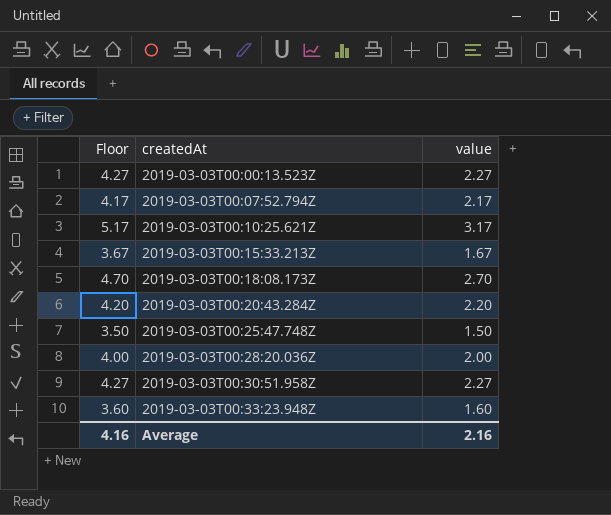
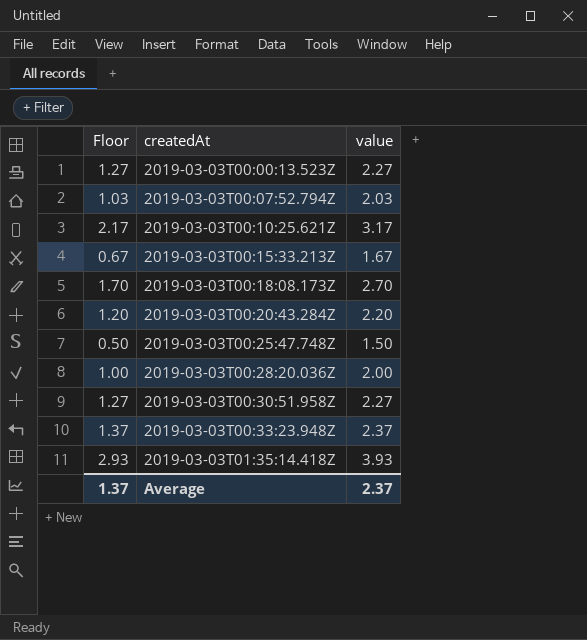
column Floor | formula: [value] + 2 -> [value] - 1
2019-03-03T00:07:52.794Z | value: 2.17 -> 2.03
2019-03-03T00:33:23.948Z | value: 1.60 -> 2.37
row 2019-03-03T01:35:14.418Z: none -> 2.93 | 3.93
Average | Floor: 4.16 -> 1.37
Average | value: 2.16 -> 2.37

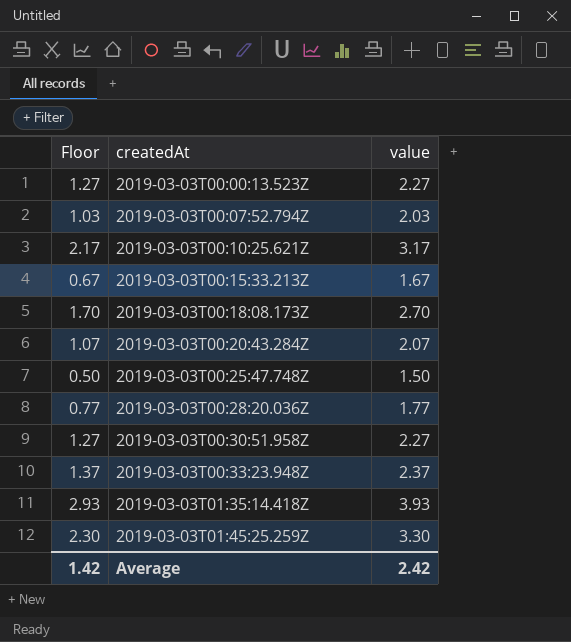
2019-03-03T00:20:43.284Z | Floor: 1.20 -> 1.07
2019-03-03T00:20:43.284Z | value: 2.20 -> 2.07
2019-03-03T00:28:20.036Z | Floor: 1.00 -> 0.77
2019-03-03T00:28:20.036Z | value: 2.00 -> 1.77
row 2019-03-03T01:45:25.259Z: none -> 2.30 | 3.30
Average | Floor: 1.37 -> 1.42
Average | value: 2.37 -> 2.42

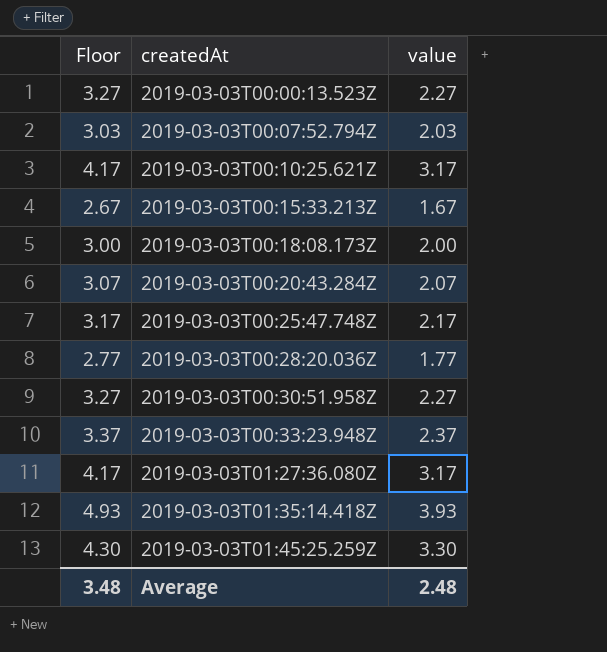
column Floor | formula: [value] - 1 -> [value] + 1
2019-03-03T00:18:08.173Z | value: 2.70 -> 2.00
2019-03-03T00:25:47.748Z | value: 1.50 -> 2.17
row 2019-03-03T01:27:36.080Z: none -> 4.17 | 3.17
Average | Floor: 1.42 -> 3.48
Average | value: 2.42 -> 2.48

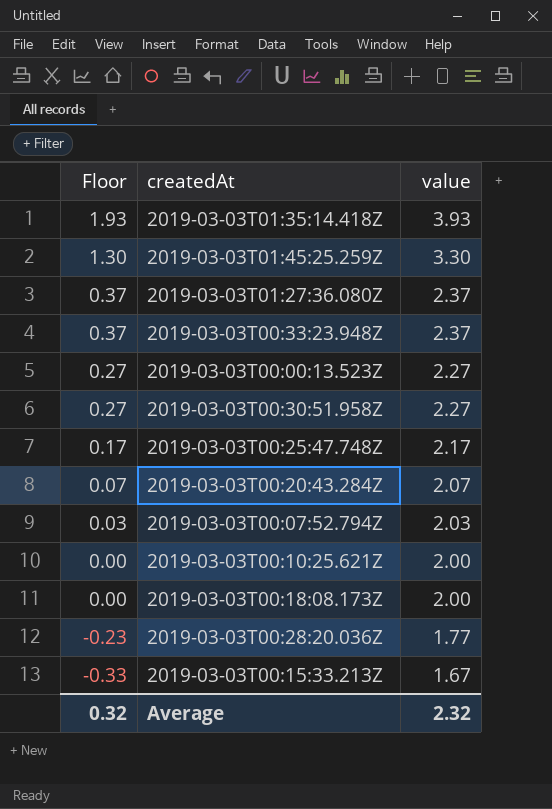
row order: createdAt ascending -> Floor descending
column Floor | formula: [value] + 1 -> [value] - 2
2019-03-03T01:27:36.080Z | value: 3.17 -> 2.37
2019-03-03T00:10:25.621Z | value: 3.17 -> 2.00
Average | Floor: 3.48 -> 0.32
Average | value: 2.48 -> 2.32

